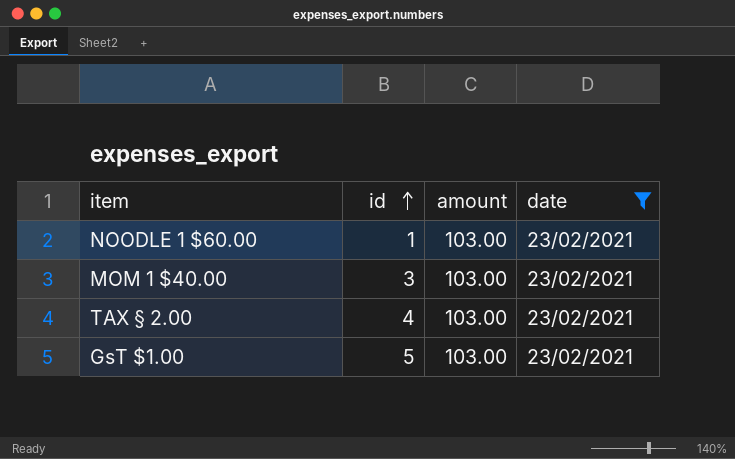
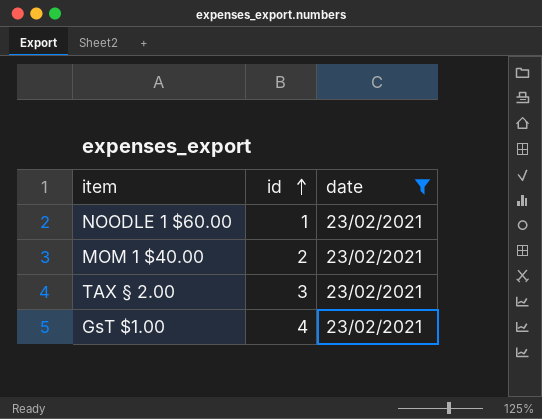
column amount | position: 3 -> none
MOM 1 $40.00 | id: 3 -> 2
TAX § 2.00 | id: 4 -> 3
GsT $1.00 | id: 5 -> 4

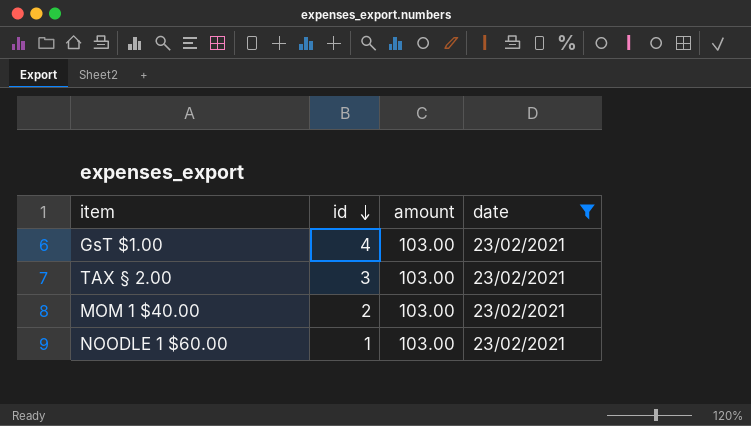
row order: id ascending -> id descending
column amount | position: none -> 3

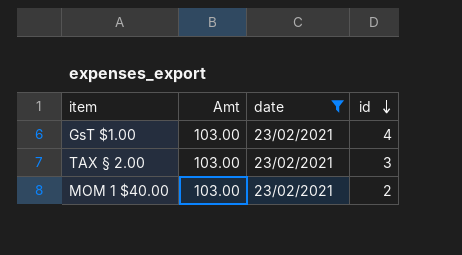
column name: amount -> Amt
column id | position: 2 -> 4
row NOODLE 1 $60.00: 1 | 103.00 | 23/02/2021 -> none

